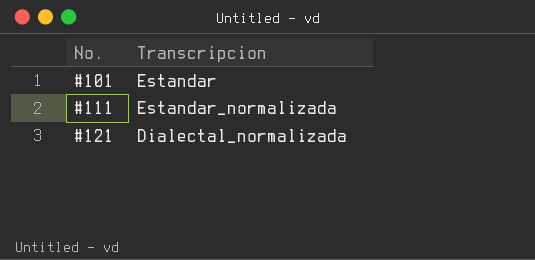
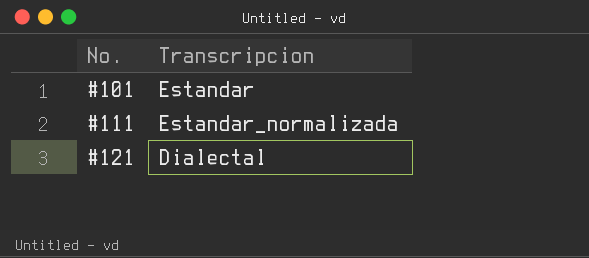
#121 | Transcripcion: Dialectal_normalizada -> Dialectal

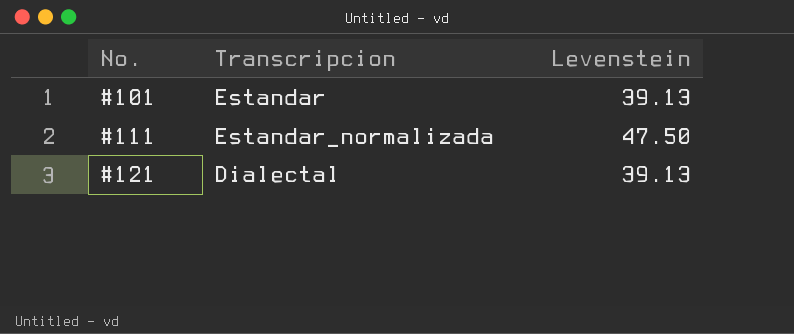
column Levenstein | position: none -> 3

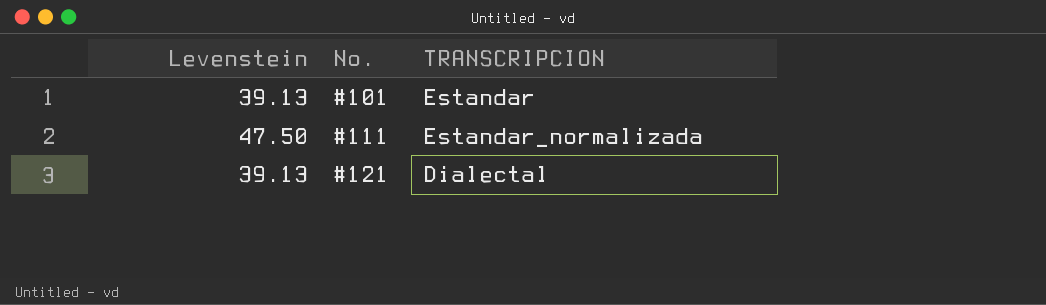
column Levenstein | position: 3 -> 1
column name: Transcripcion -> TRANSCRIPCION

